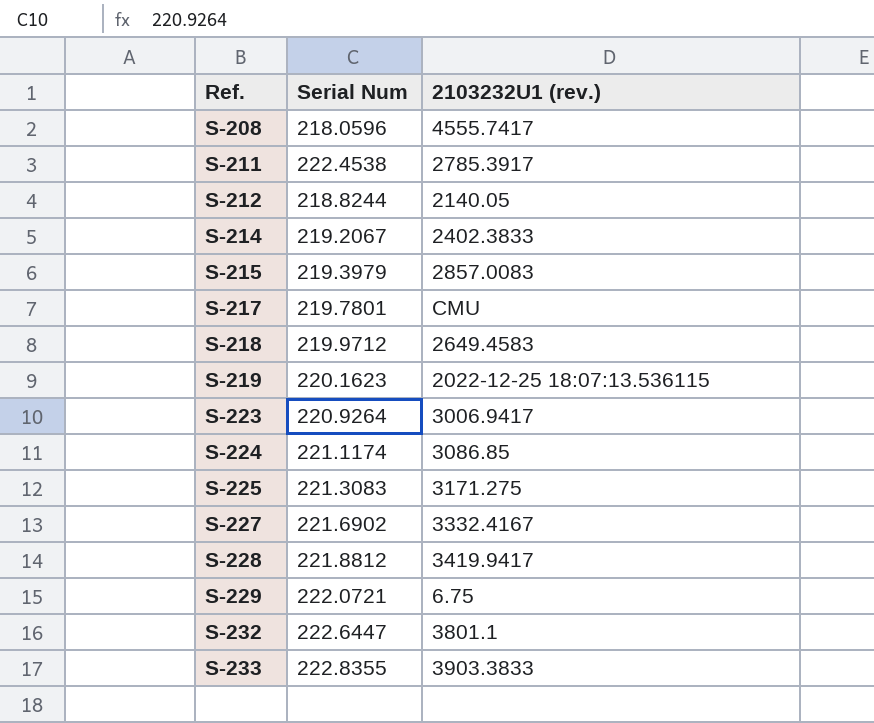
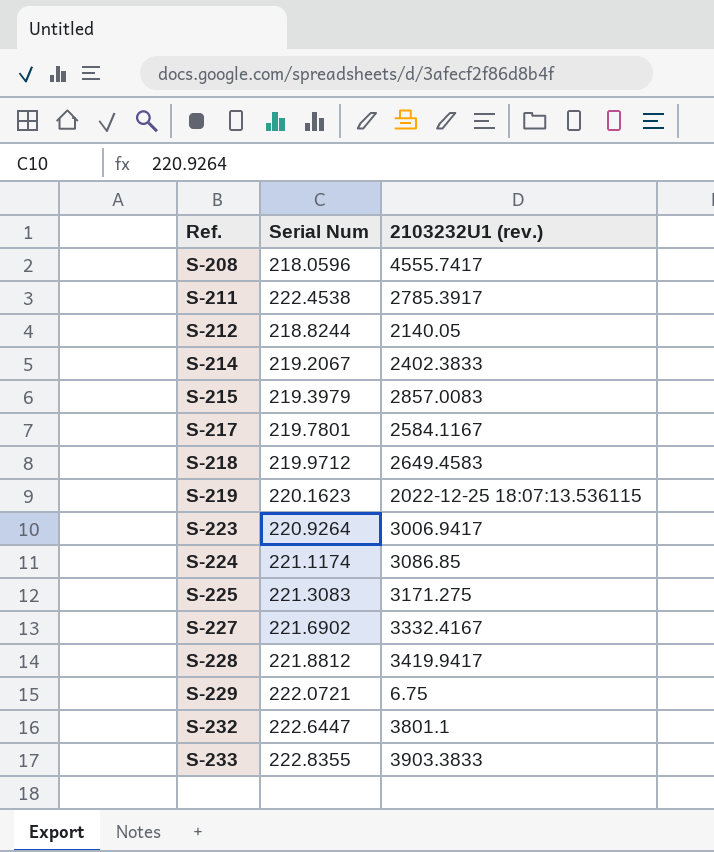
S-217 | 2103232U1 (rev.): CMU -> 2584.1167

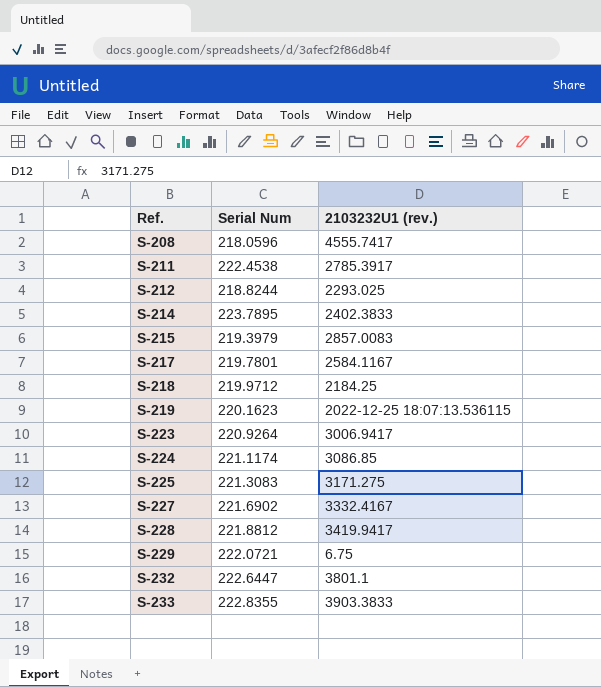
S-212 | 2103232U1 (rev.): 2140.05 -> 2293.025
S-214 | Serial Num: 219.2067 -> 223.7895
S-218 | 2103232U1 (rev.): 2649.4583 -> 2184.25

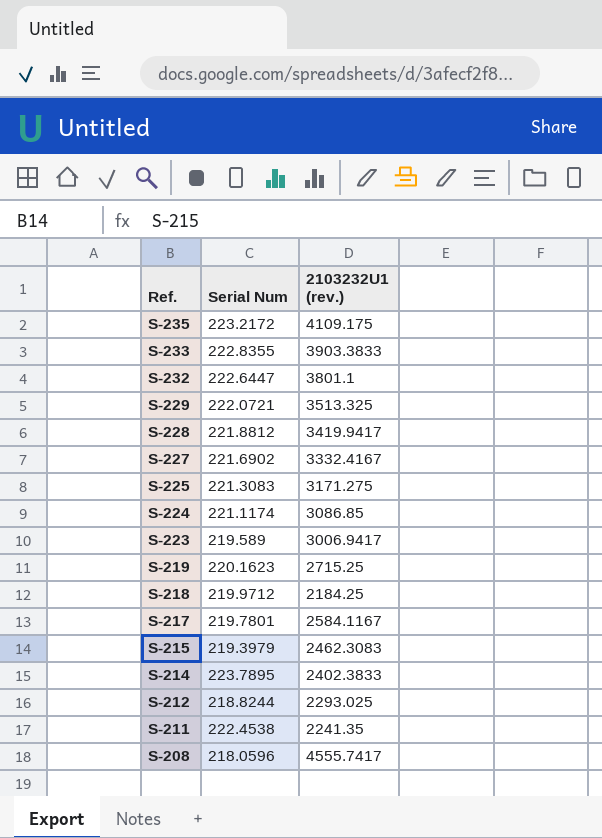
row order: Ref. ascending -> Ref. descending
row S-235: none -> 223.2172 | 4109.175
S-229 | 2103232U1 (rev.): 6.75 -> 3513.325
S-223 | Serial Num: 220.9264 -> 219.589
S-219 | 2103232U1 (rev.): 2022-12-25 18:07:13.536115 -> 2715.25
S-215 | 2103232U1 (rev.): 2857.0083 -> 2462.3083
S-211 | 2103232U1 (rev.): 2785.3917 -> 2241.35

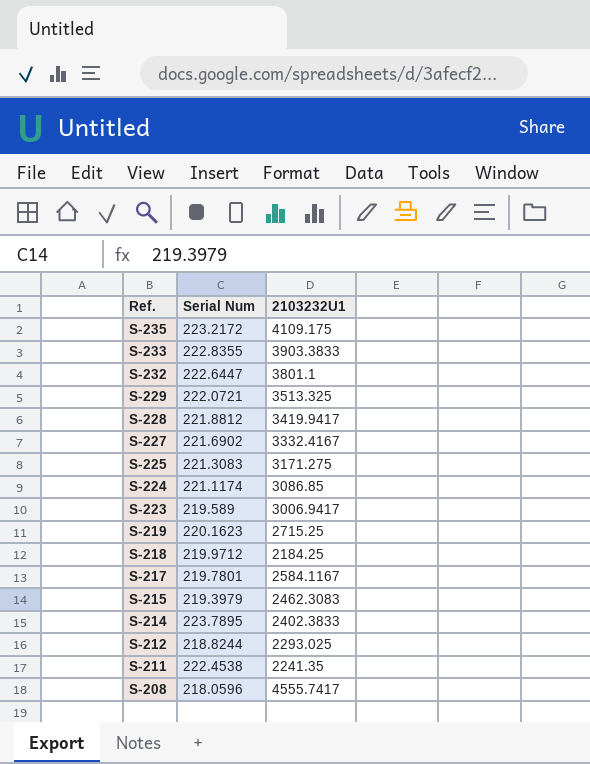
column name: 2103232U1 (rev.) -> 2103232U1

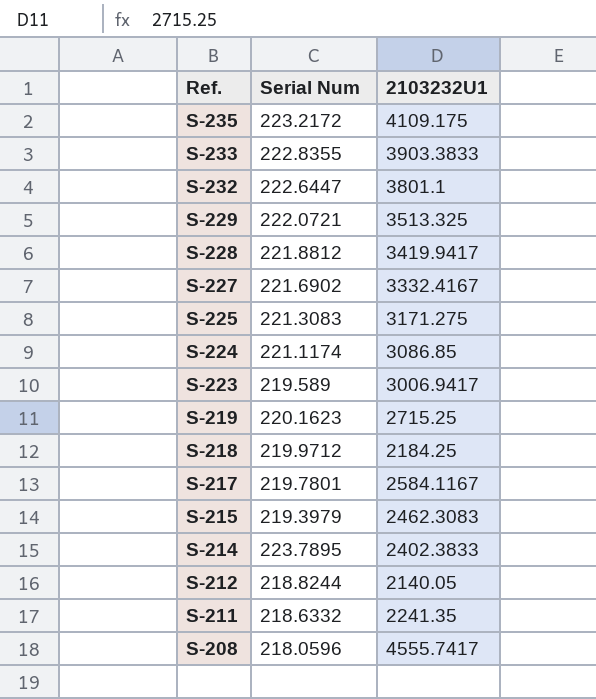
S-212 | 2103232U1: 2293.025 -> 2140.05
S-211 | Serial Num: 222.4538 -> 218.6332

